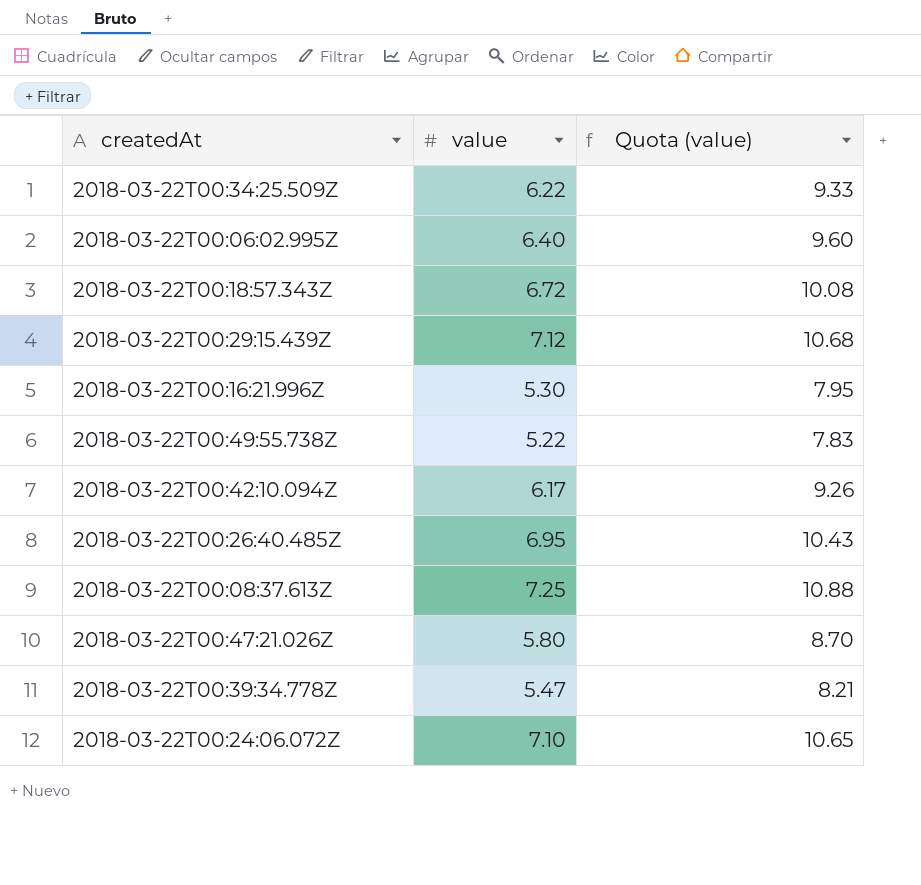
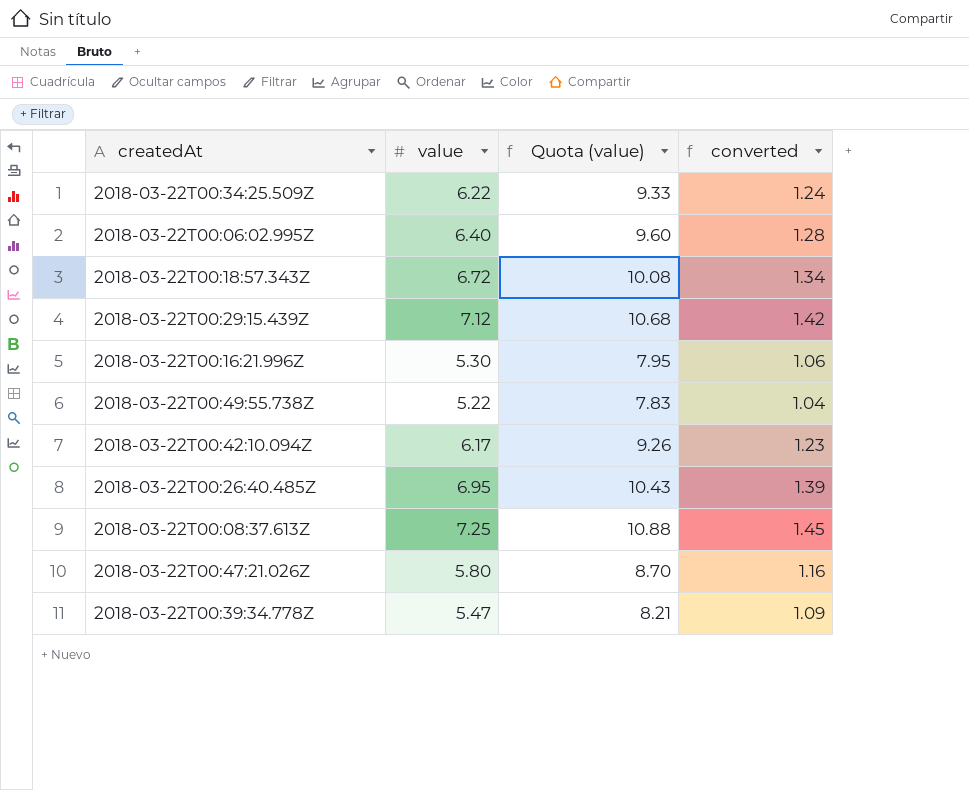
column converted | formula: none -> [value] * 0.2
row 2018-03-22T00:24:06.072Z: 7.10 | 10.65 -> none

